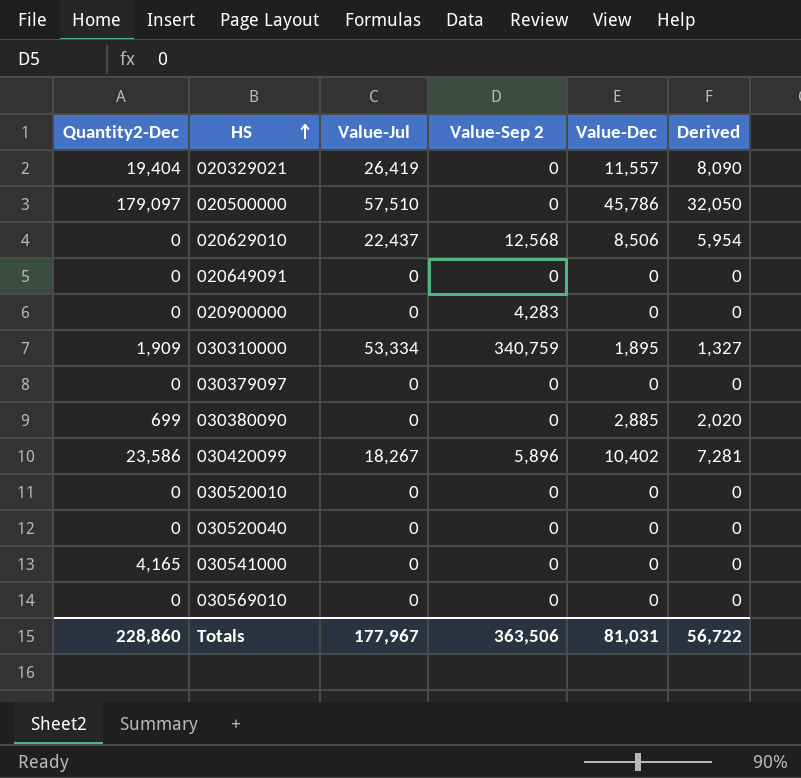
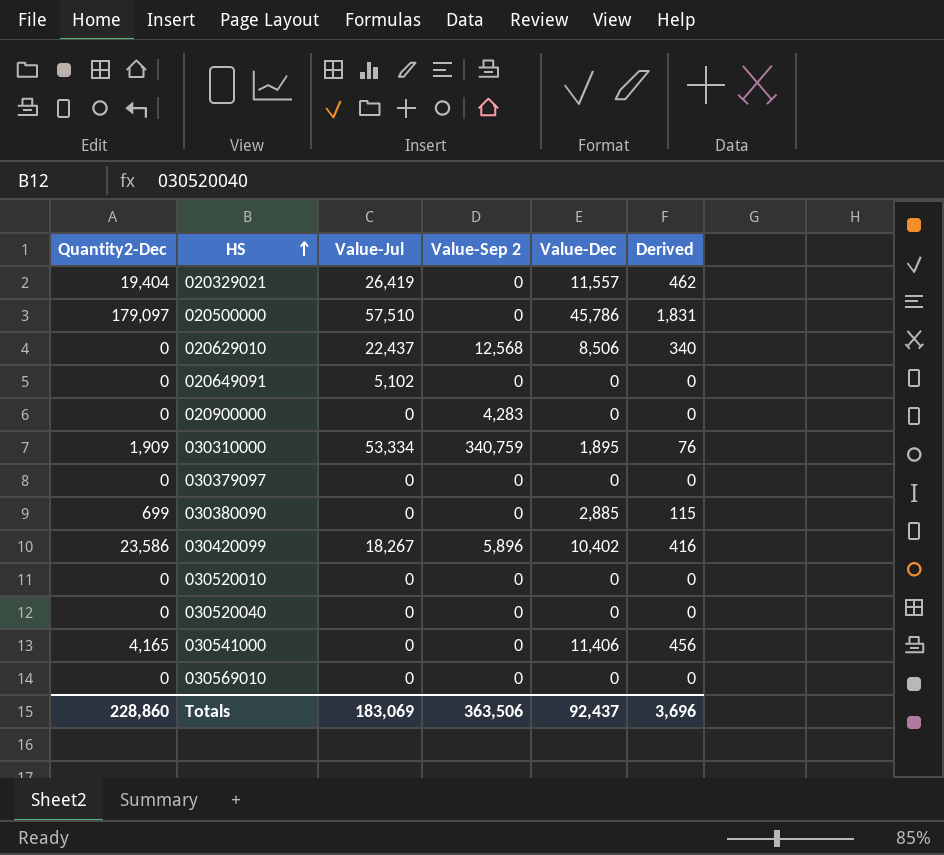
column Derived | formula: [Value-Dec] * 0.7 -> [Value-Dec] * 0.04
020649091 | Value-Jul: 0 -> 5,102
030541000 | Value-Dec: 0 -> 11,406
Totals | Value-Jul: 177,967 -> 183,069
Totals | Value-Dec: 81,031 -> 92,437
Totals | Derived: 56,722 -> 3,696

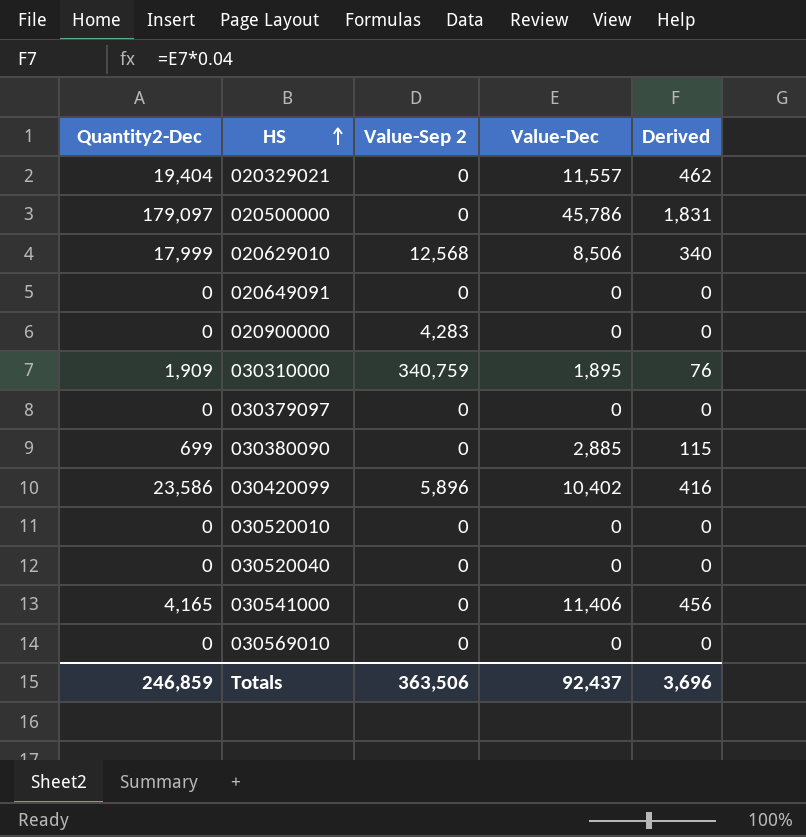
column Value-Jul | position: 3 -> none
020629010 | Quantity2-Dec: 0 -> 17,999
Totals | Quantity2-Dec: 228,860 -> 246,859

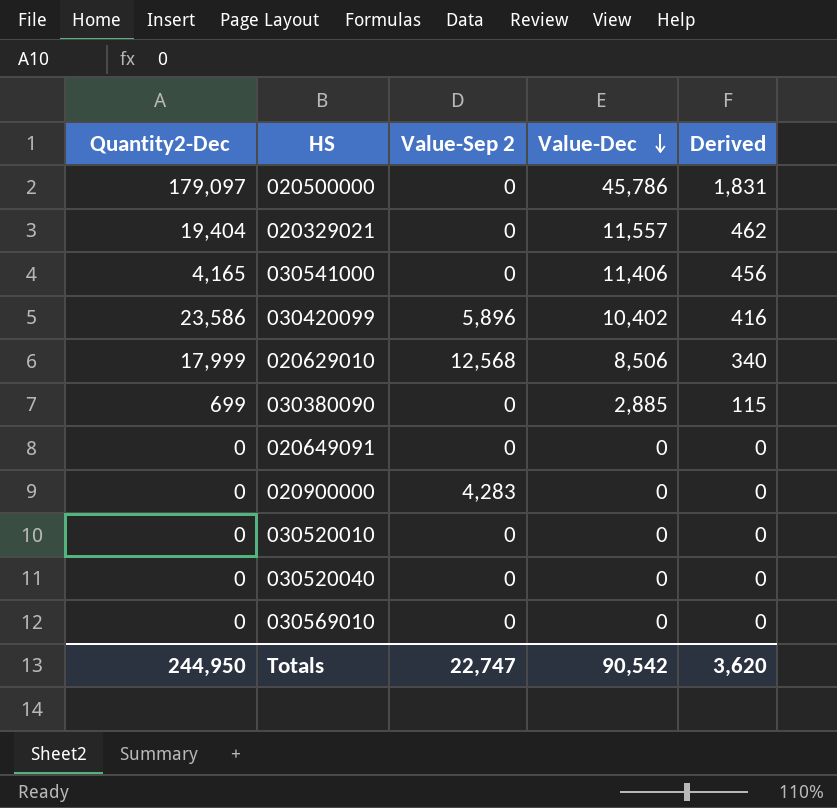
row order: HS ascending -> Value-Dec descending
row 030310000: 1,909 | 340,759 | 1,895 | 76 -> none
row 030379097: 0 | 0 | 0 | 0 -> none
Totals | Quantity2-Dec: 246,859 -> 244,950
Totals | Value-Sep 2: 363,506 -> 22,747
Totals | Value-Dec: 92,437 -> 90,542
Totals | Derived: 3,696 -> 3,620

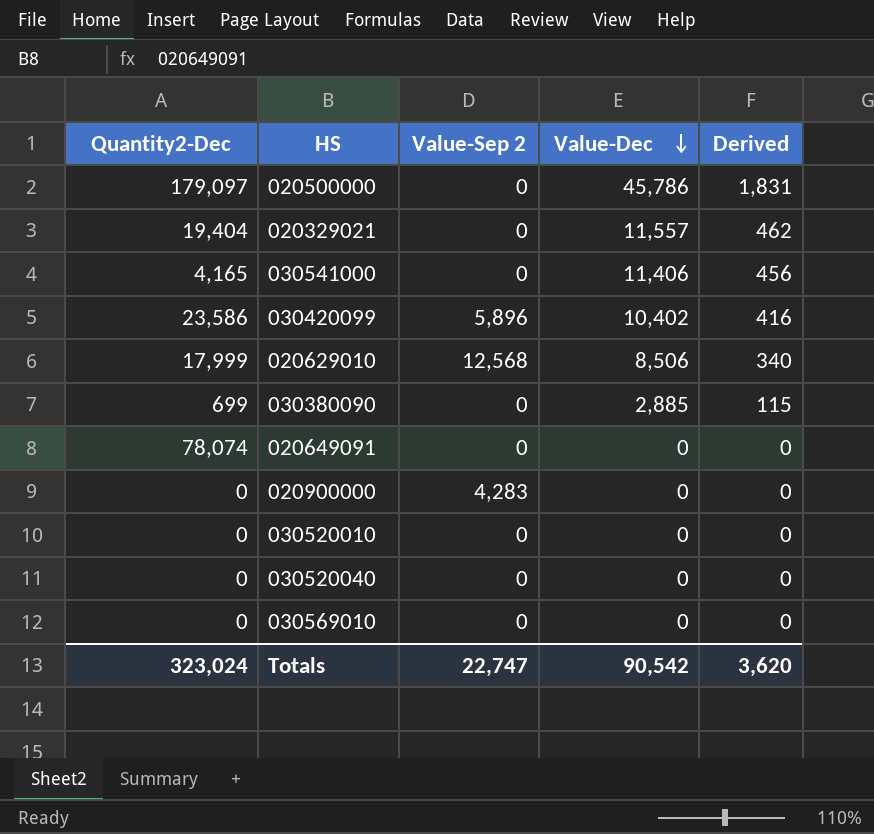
020649091 | Quantity2-Dec: 0 -> 78,074
Totals | Quantity2-Dec: 244,950 -> 323,024

